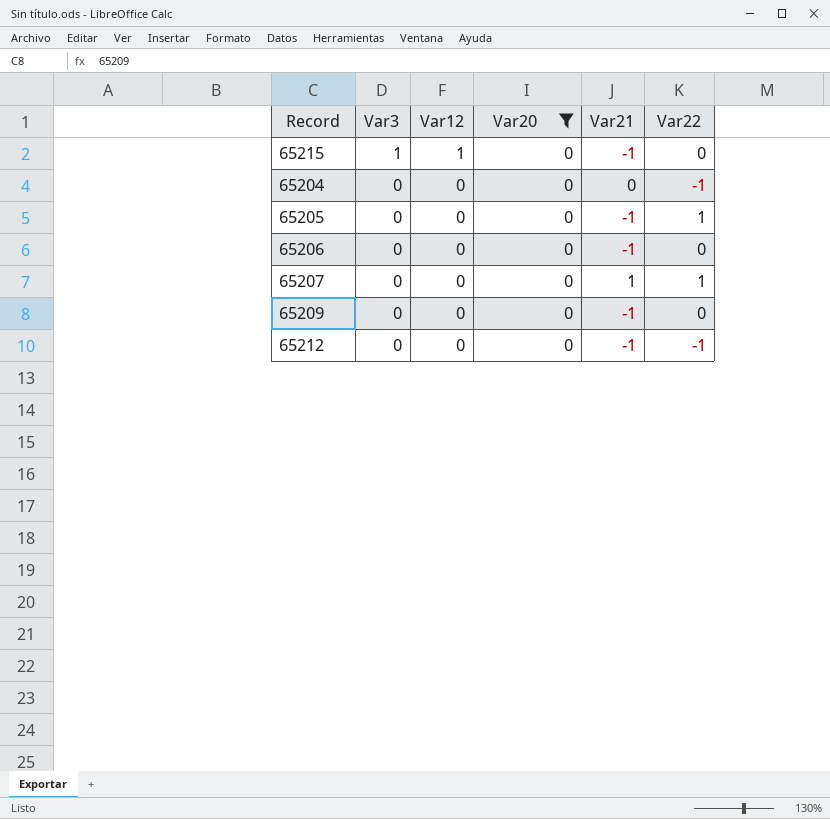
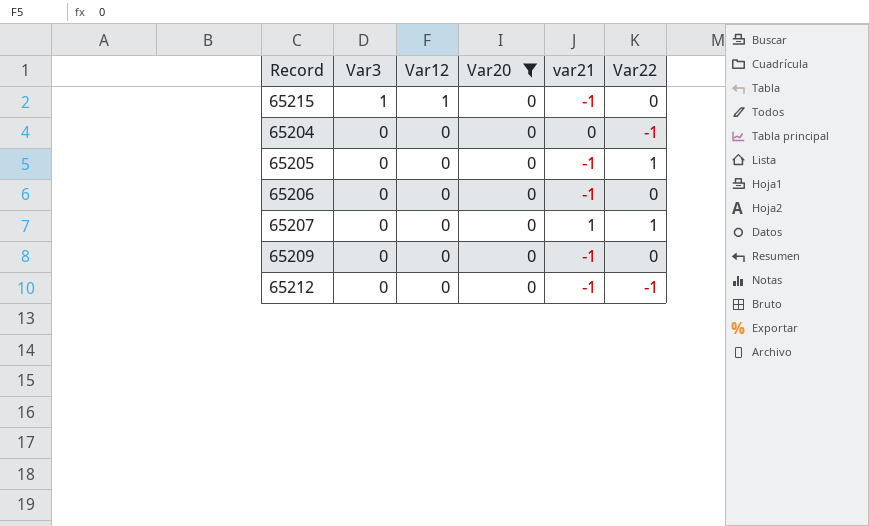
column name: Var21 -> var21

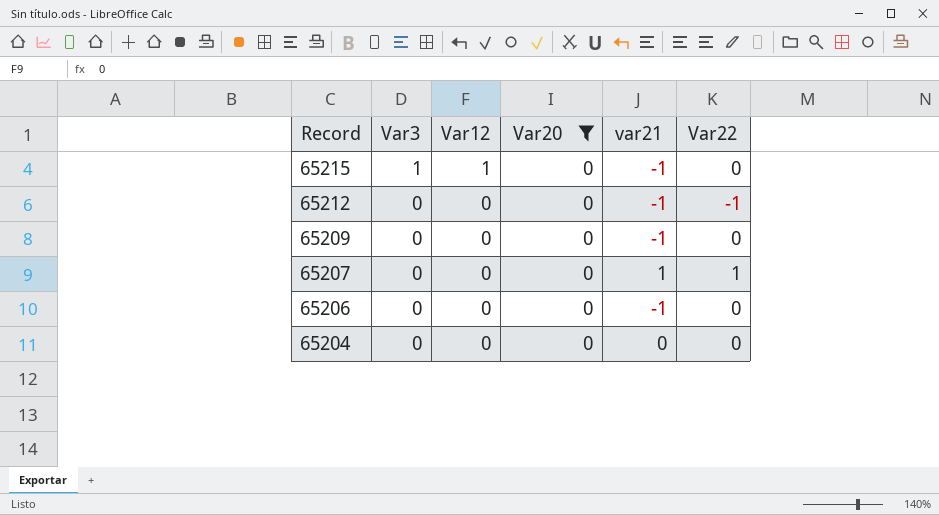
row order: Var3 descending -> Record descending
row 65205: 0 | 0 | 0 | -1 | 1 -> none
65204 | Var22: -1 -> 0

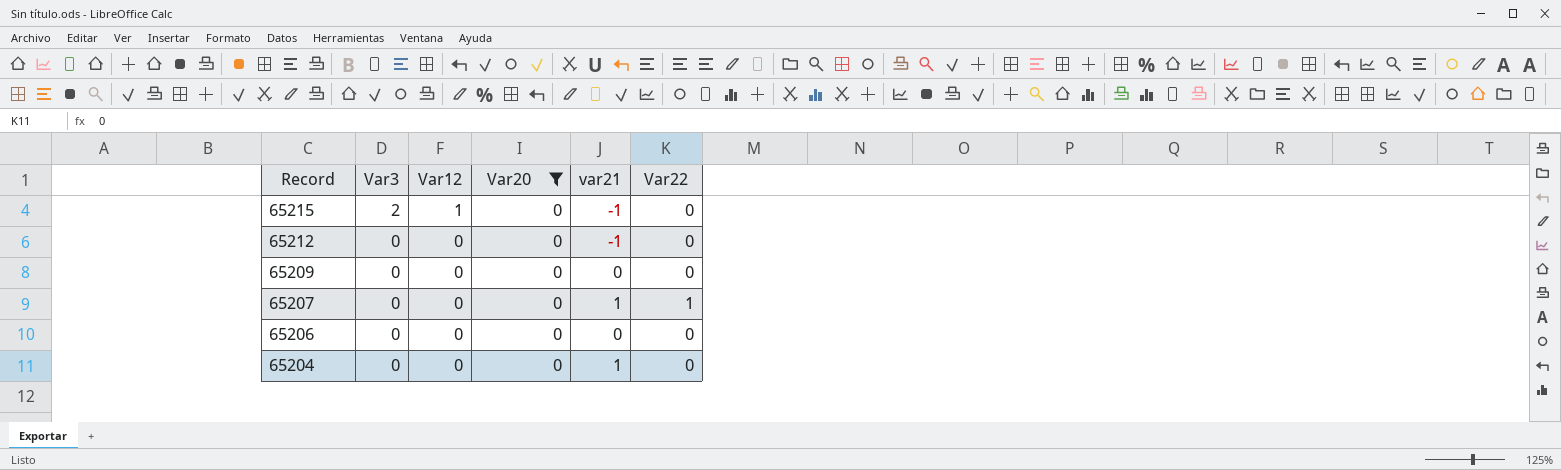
65215 | Var3: 1 -> 2
65212 | Var22: -1 -> 0
65209 | var21: -1 -> 0
65206 | var21: -1 -> 0
65204 | var21: 0 -> 1

